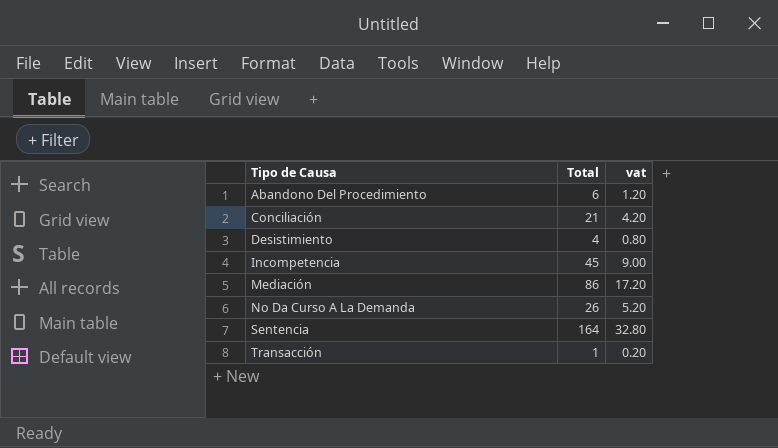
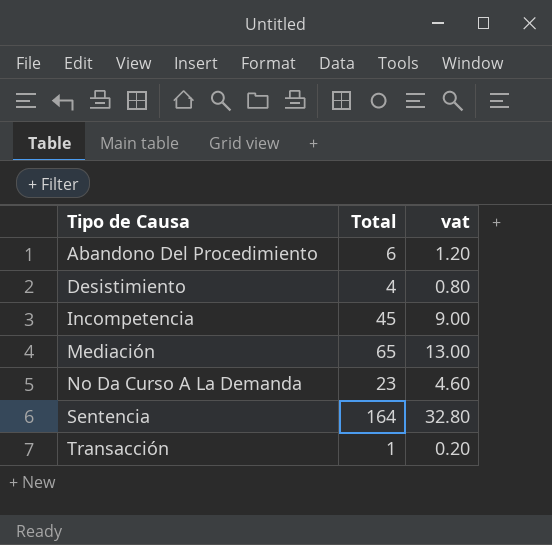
row Conciliación: 21 | 4.20 -> none
Mediación | Total: 86 -> 65
Mediación | vat: 17.20 -> 13.00
No Da Curso A La Demanda | Total: 26 -> 23
No Da Curso A La Demanda | vat: 5.20 -> 4.60

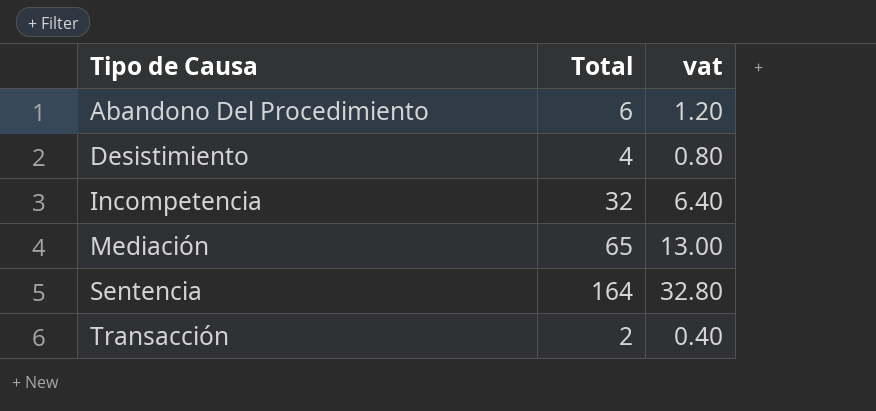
row No Da Curso A La Demanda: 23 | 4.60 -> none
Incompetencia | Total: 45 -> 32
Incompetencia | vat: 9.00 -> 6.40
Transacción | Total: 1 -> 2
Transacción | vat: 0.20 -> 0.40

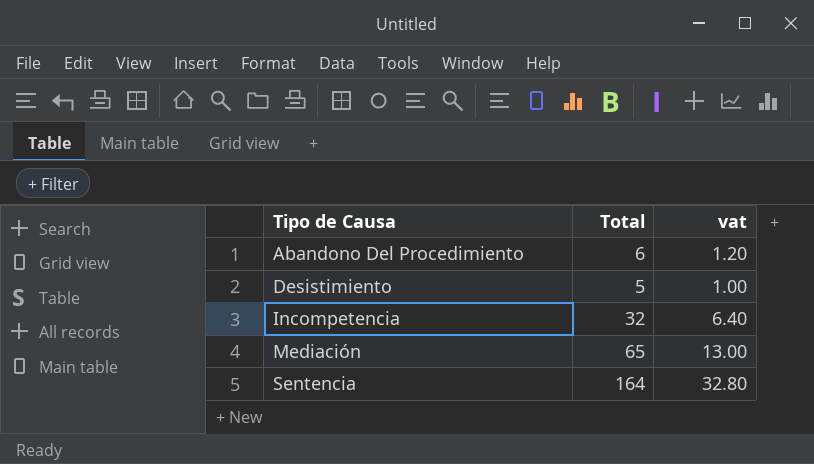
row Transacción: 2 | 0.40 -> none
Desistimiento | Total: 4 -> 5
Desistimiento | vat: 0.80 -> 1.00

